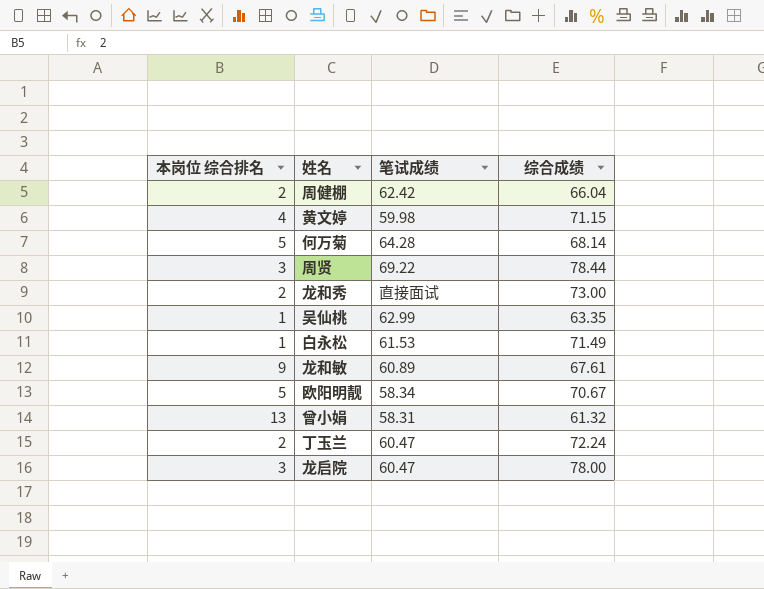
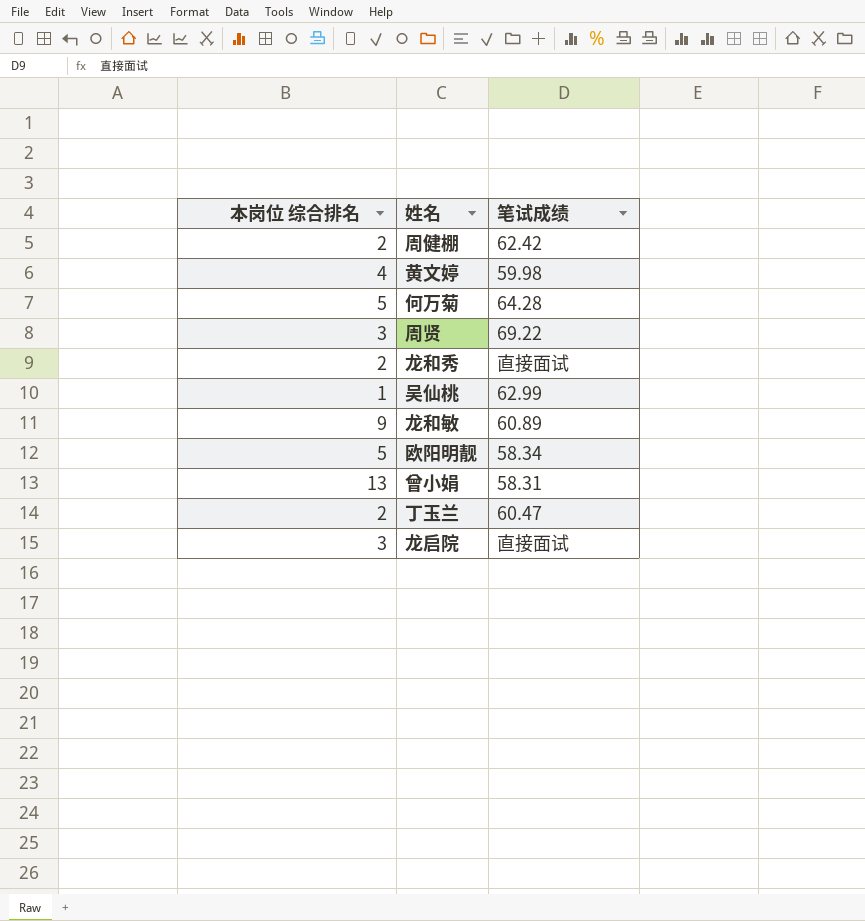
column 综合成绩 | position: 4 -> none
row 白永松: 1 | 61.53 | 71.49 -> none
龙启院 | 笔试成绩: 60.47 -> 直接面试

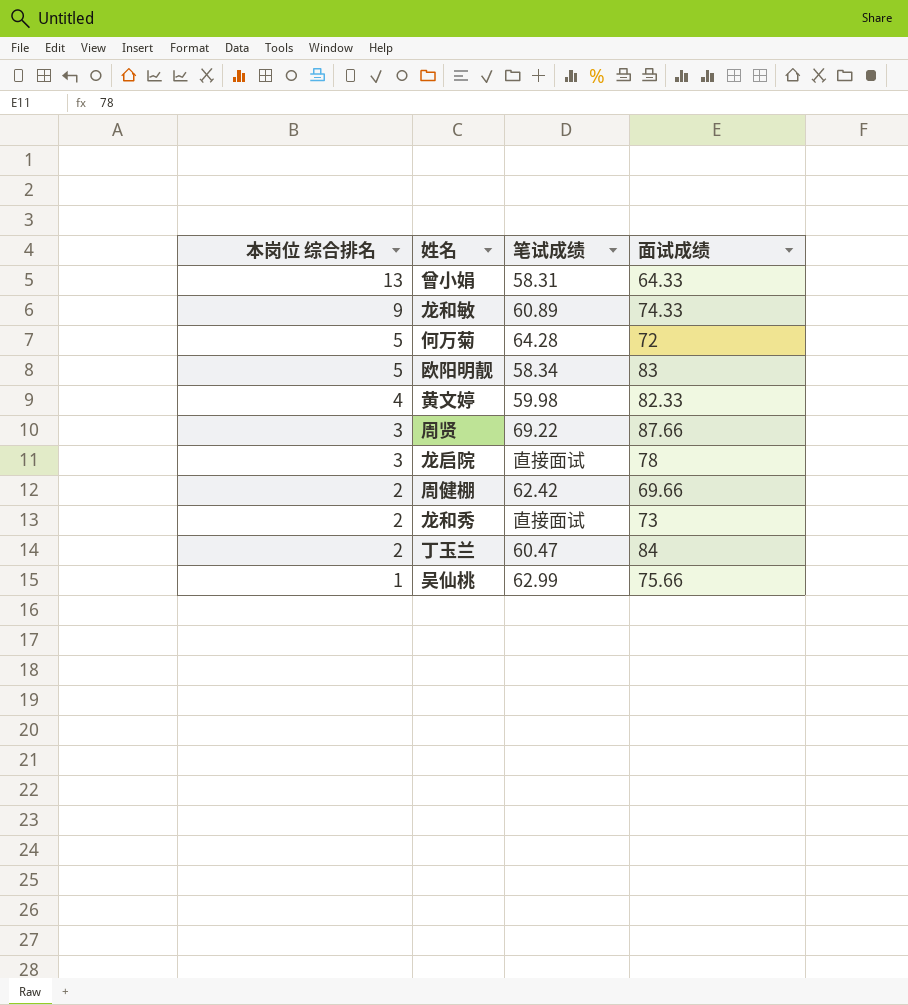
row order: none -> 本岗位 综合排名 descending
column 面试成绩 | position: none -> 4

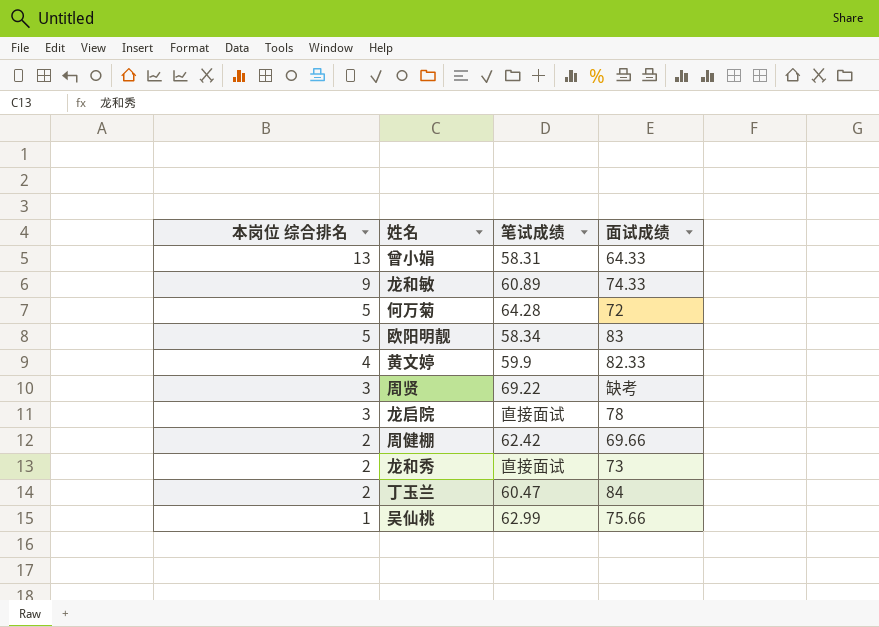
黄文婷 | 笔试成绩: 59.98 -> 59.9
周贤 | 面试成绩: 87.66 -> 缺考

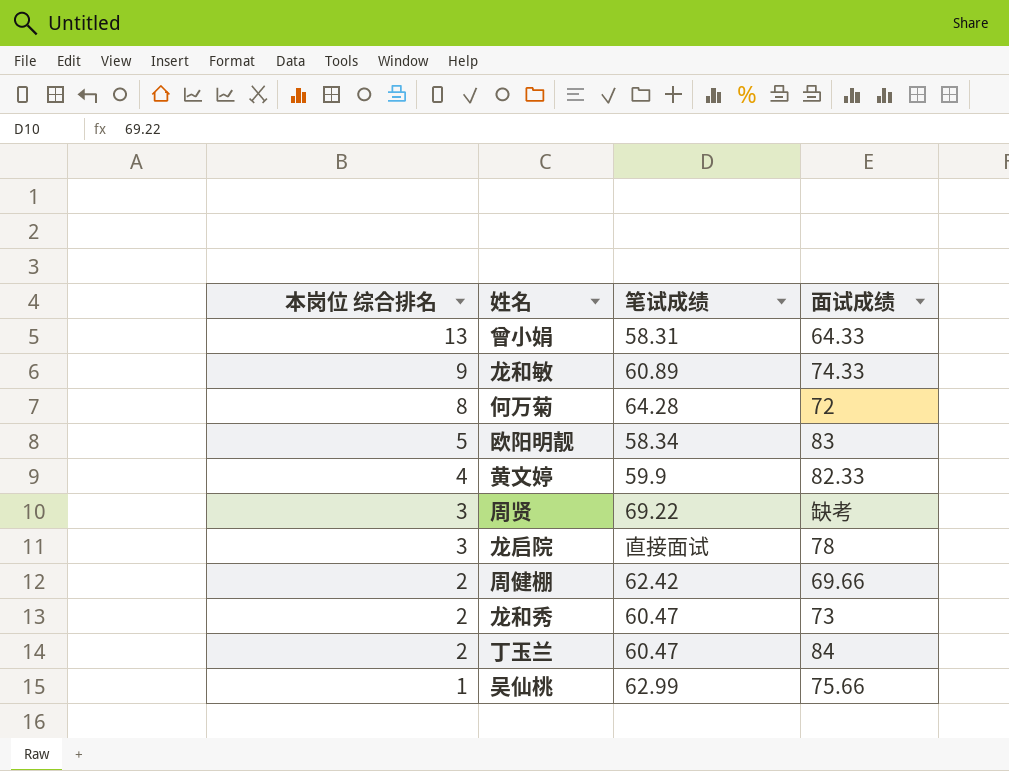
何万菊 | 本岗位 综合排名: 5 -> 8
龙和秀 | 笔试成绩: 直接面试 -> 60.47

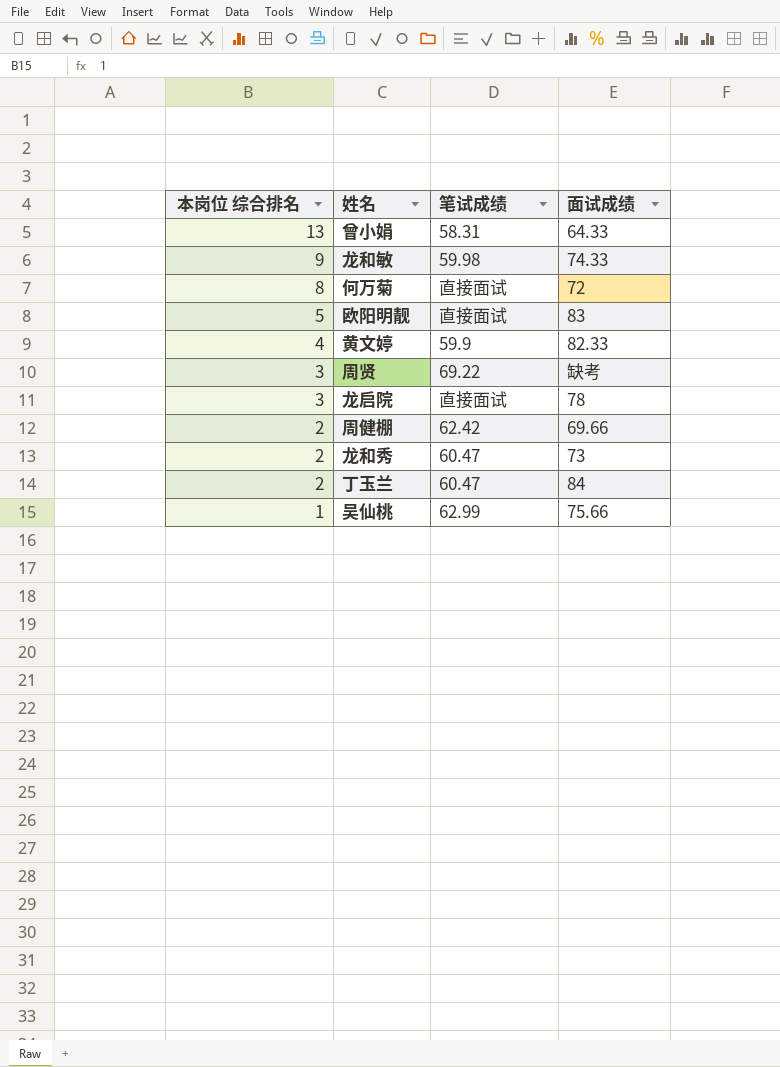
龙和敏 | 笔试成绩: 60.89 -> 59.98
何万菊 | 笔试成绩: 64.28 -> 直接面试
欧阳明靓 | 笔试成绩: 58.34 -> 直接面试

